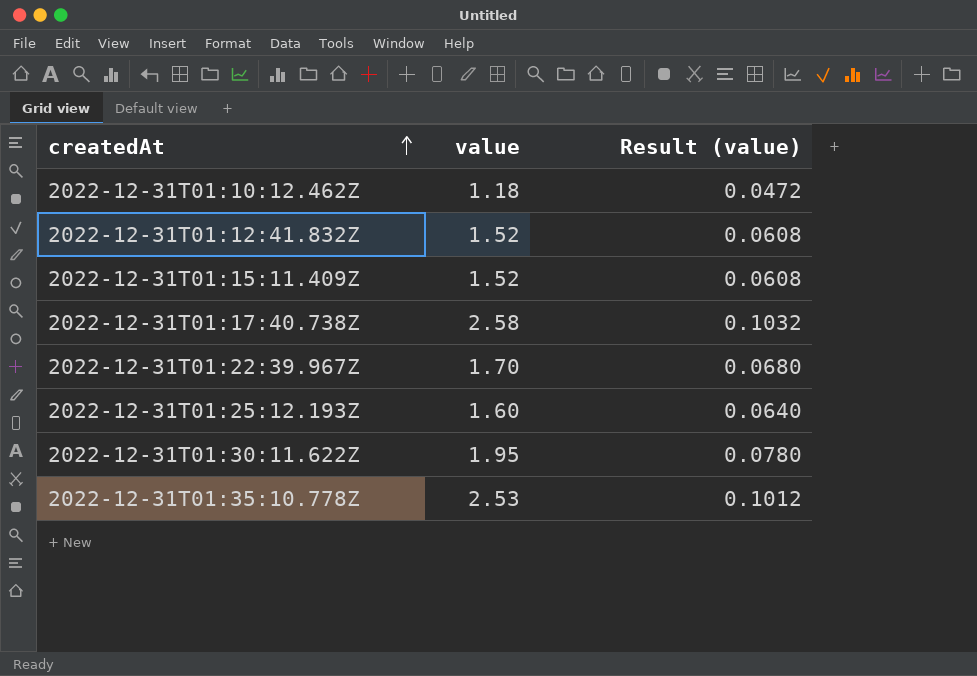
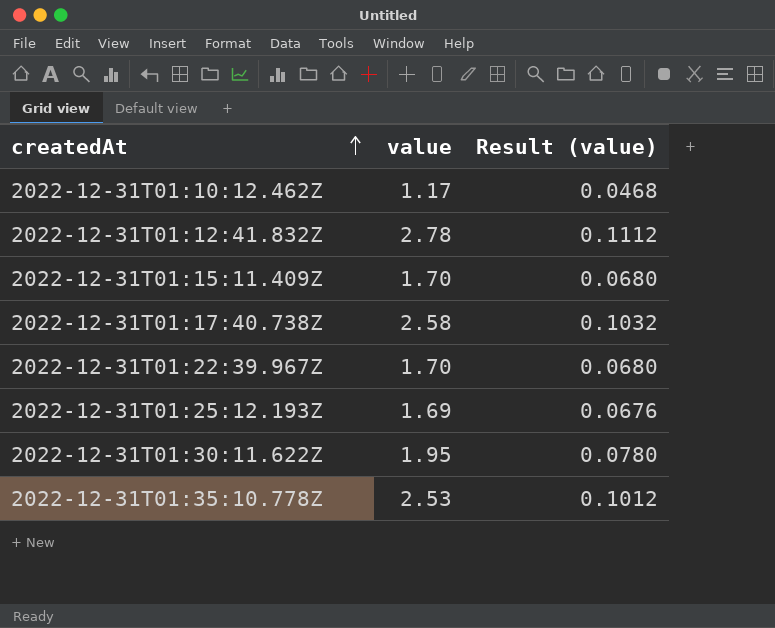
2022-12-31T01:10:12.462Z | value: 1.18 -> 1.17
2022-12-31T01:10:12.462Z | Result (value): 0.0472 -> 0.0468
2022-12-31T01:12:41.832Z | value: 1.52 -> 2.78
2022-12-31T01:12:41.832Z | Result (value): 0.0608 -> 0.1112
2022-12-31T01:15:11.409Z | value: 1.52 -> 1.70
2022-12-31T01:15:11.409Z | Result (value): 0.0608 -> 0.0680
2022-12-31T01:25:12.193Z | value: 1.60 -> 1.69
2022-12-31T01:25:12.193Z | Result (value): 0.0640 -> 0.0676

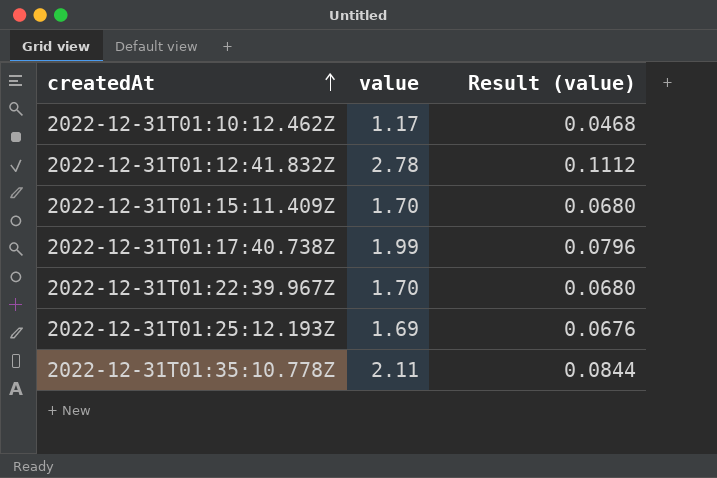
row 2022-12-31T01:30:11.622Z: 1.95 | 0.0780 -> none
2022-12-31T01:17:40.738Z | value: 2.58 -> 1.99
2022-12-31T01:17:40.738Z | Result (value): 0.1032 -> 0.0796
2022-12-31T01:35:10.778Z | value: 2.53 -> 2.11
2022-12-31T01:35:10.778Z | Result (value): 0.1012 -> 0.0844

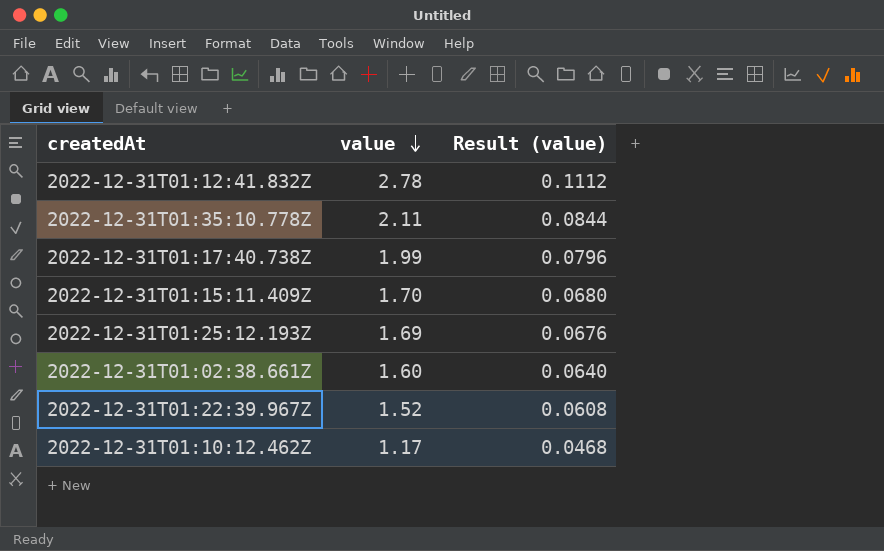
row order: createdAt ascending -> value descending
row 2022-12-31T01:02:38.661Z: none -> 1.60 | 0.0640
2022-12-31T01:22:39.967Z | value: 1.70 -> 1.52
2022-12-31T01:22:39.967Z | Result (value): 0.0680 -> 0.0608

